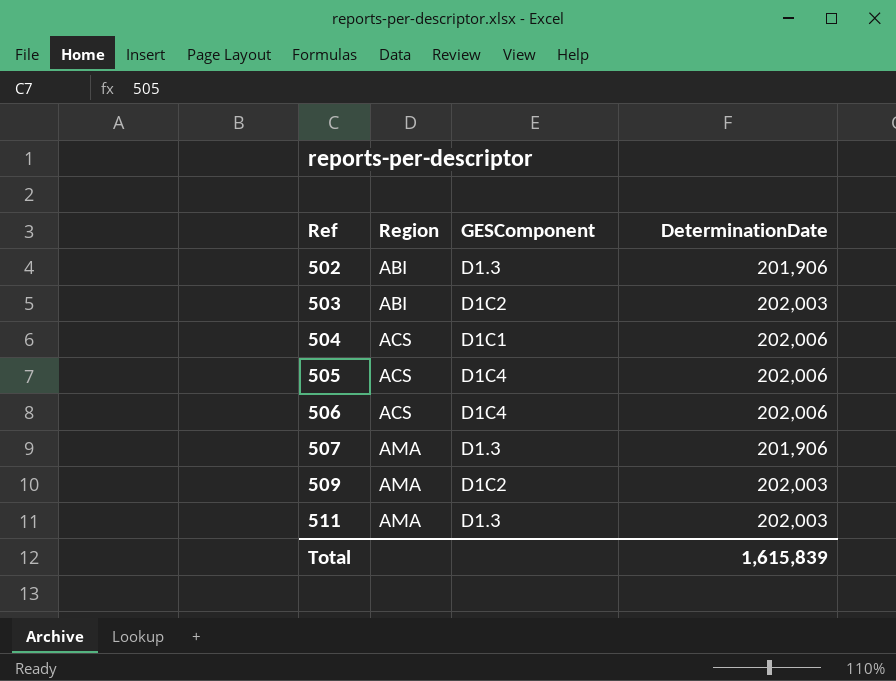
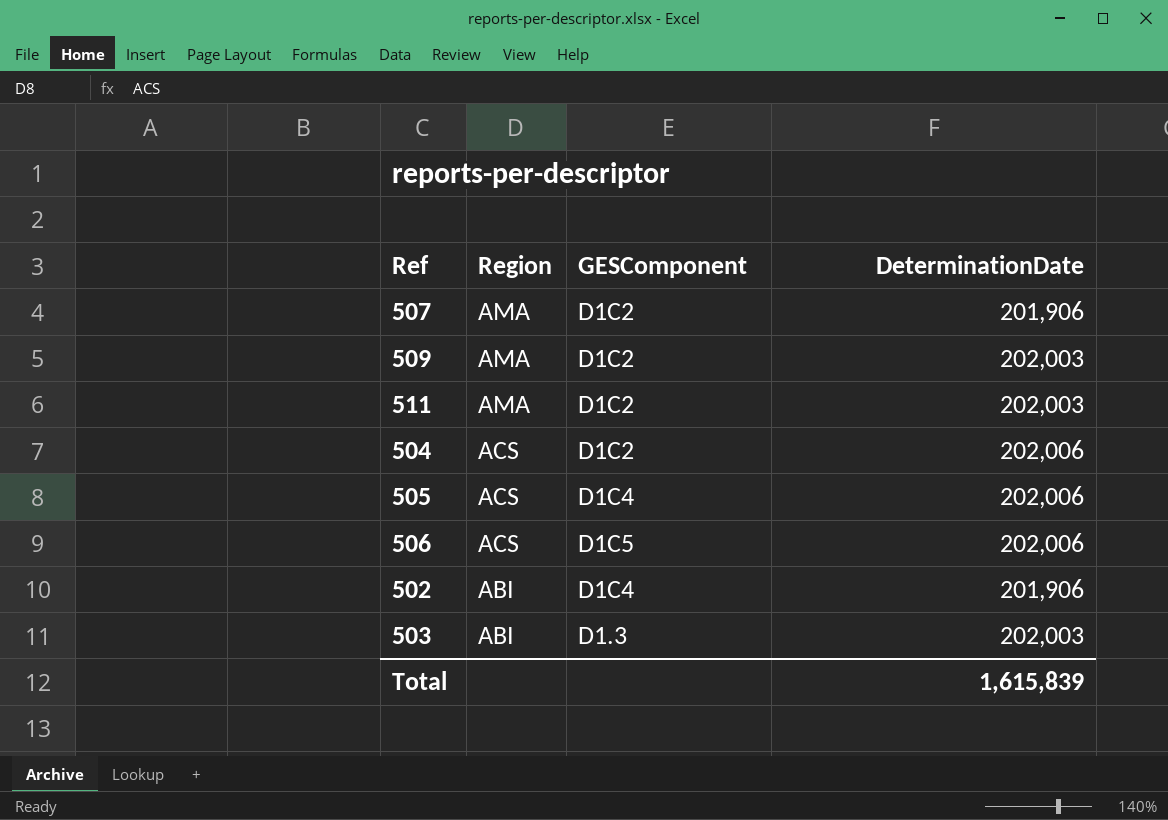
row order: Ref ascending -> Region descending
507 | GESComponent: D1.3 -> D1C2
511 | GESComponent: D1.3 -> D1C2
504 | GESComponent: D1C1 -> D1C2
506 | GESComponent: D1C4 -> D1C5
502 | GESComponent: D1.3 -> D1C4
503 | GESComponent: D1C2 -> D1.3

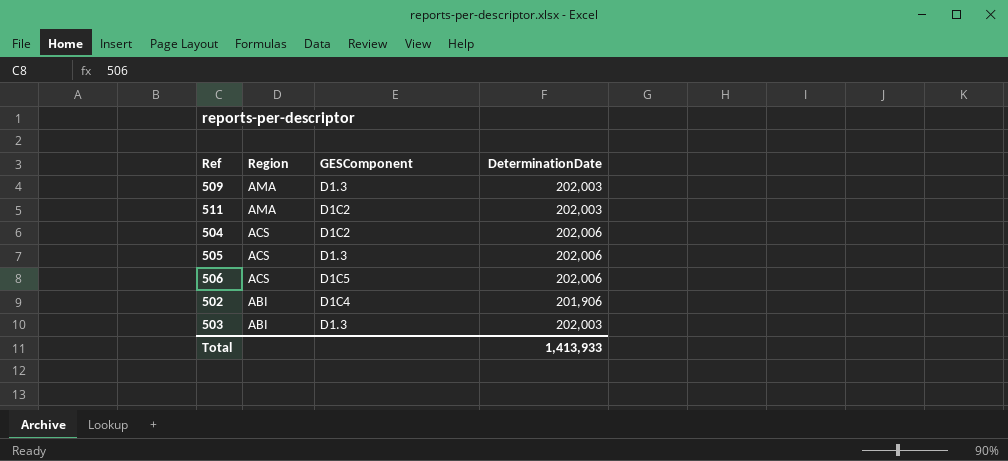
row 507: AMA | D1C2 | 201,906 -> none
509 | GESComponent: D1C2 -> D1.3
505 | GESComponent: D1C4 -> D1.3
Total | DeterminationDate: 1,615,839 -> 1,413,933

